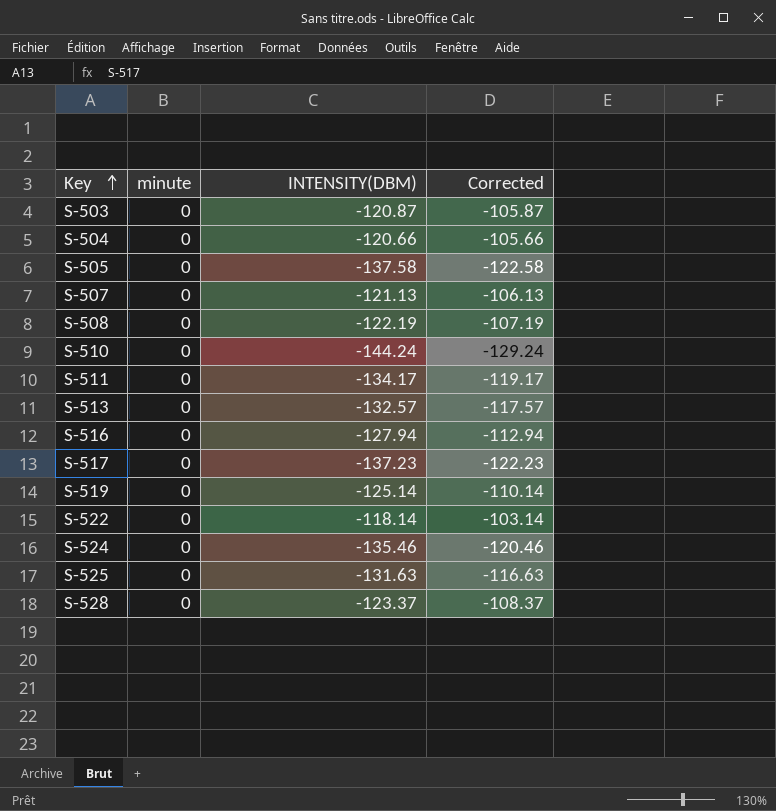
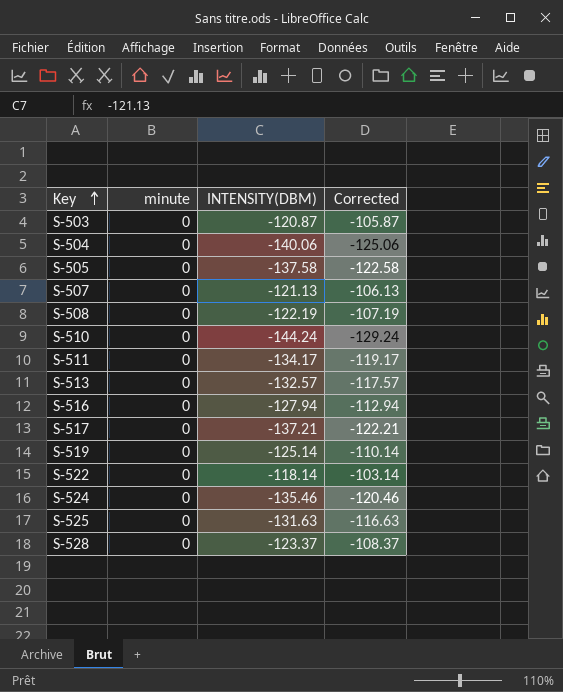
S-504 | INTENSITY(DBM): -120.66 -> -140.06
S-504 | Corrected: -105.66 -> -125.06
S-517 | INTENSITY(DBM): -137.23 -> -137.21
S-517 | Corrected: -122.23 -> -122.21

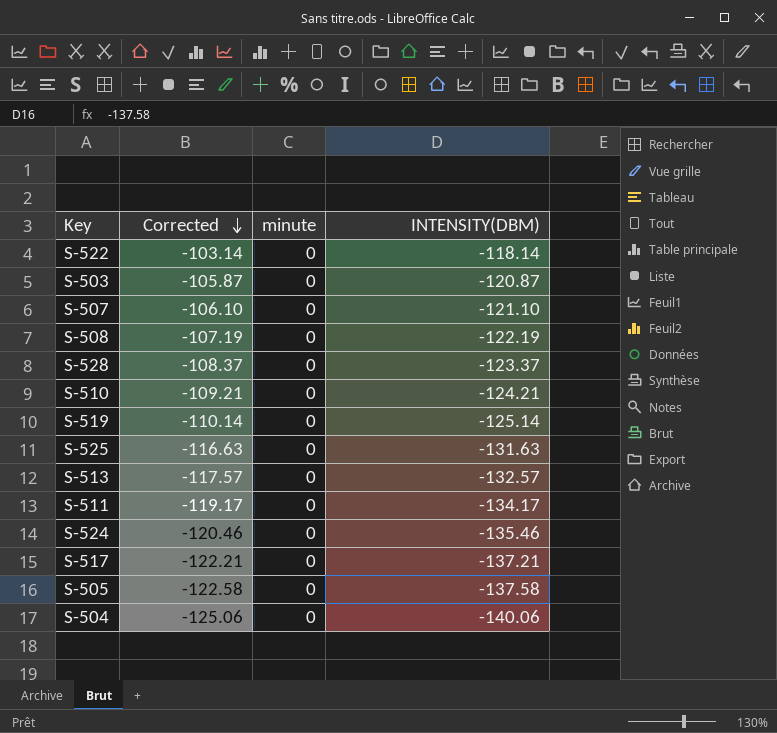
row order: Key ascending -> Corrected descending
column Corrected | position: 4 -> 2
row S-516: 0 | -127.94 | -112.94 -> none
S-507 | Corrected: -106.13 -> -106.10
S-507 | INTENSITY(DBM): -121.13 -> -121.10
S-510 | Corrected: -129.24 -> -109.21
S-510 | INTENSITY(DBM): -144.24 -> -124.21

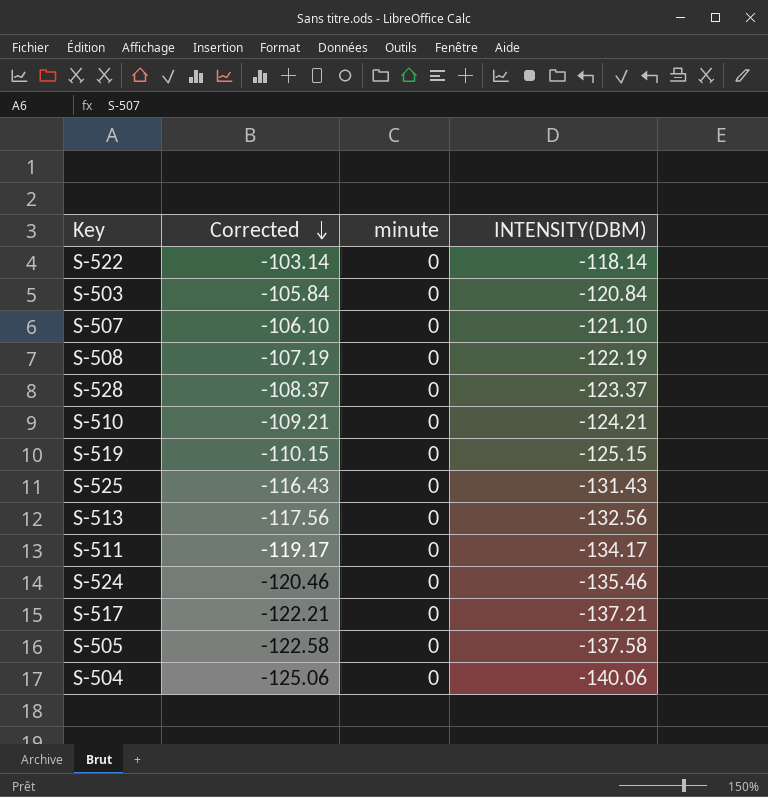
S-503 | Corrected: -105.87 -> -105.84
S-503 | INTENSITY(DBM): -120.87 -> -120.84
S-519 | Corrected: -110.14 -> -110.15
S-519 | INTENSITY(DBM): -125.14 -> -125.15
S-525 | Corrected: -116.63 -> -116.43
S-525 | INTENSITY(DBM): -131.63 -> -131.43
S-513 | Corrected: -117.57 -> -117.56
S-513 | INTENSITY(DBM): -132.57 -> -132.56

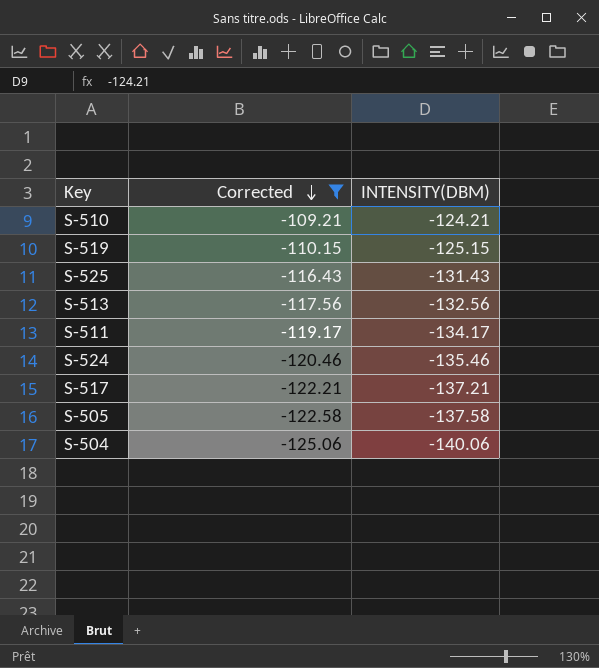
filter: none -> Corrected <= -109.21
column minute | position: 3 -> none

